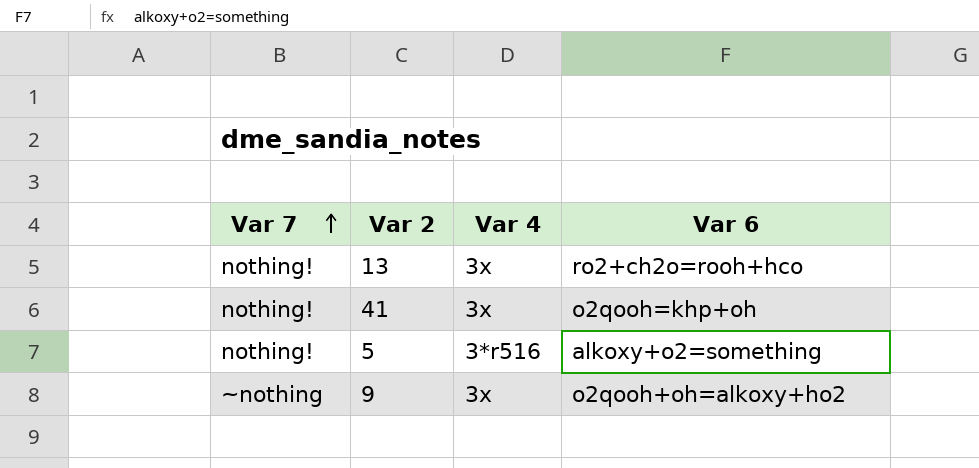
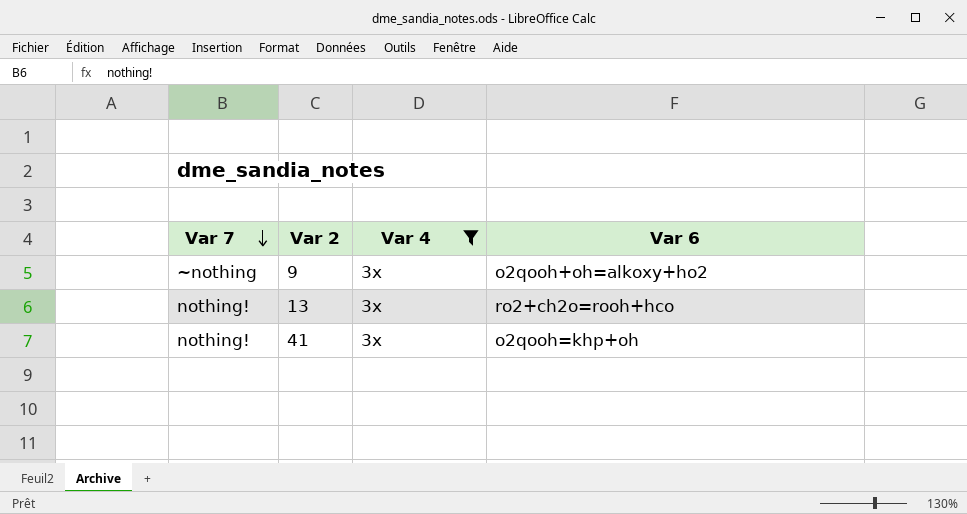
filter: none -> Var 4 = 3x
row order: Var 7 ascending -> Var 7 descending

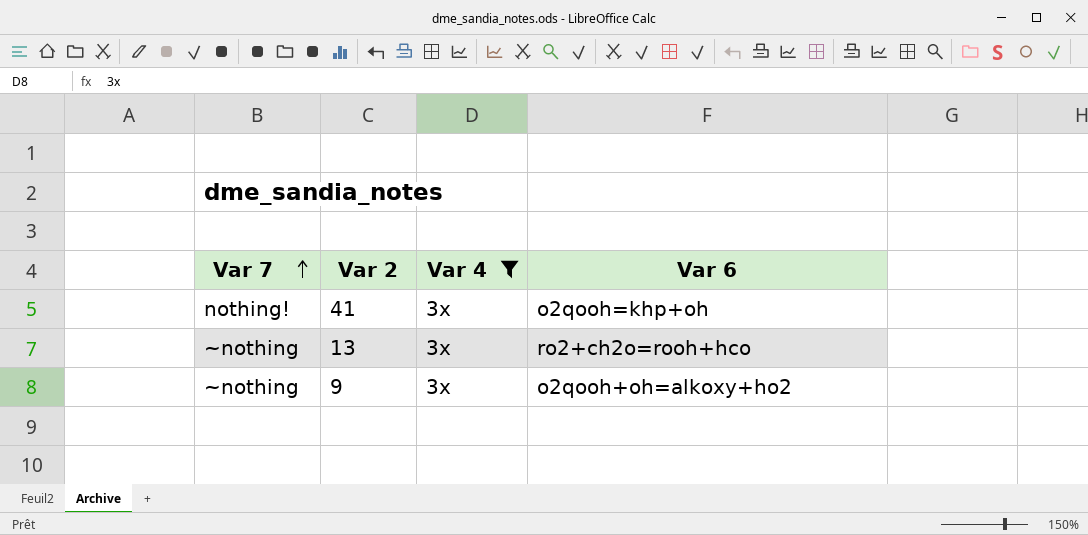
row order: Var 7 descending -> Var 7 ascending
13 | Var 7: nothing! -> ~nothing

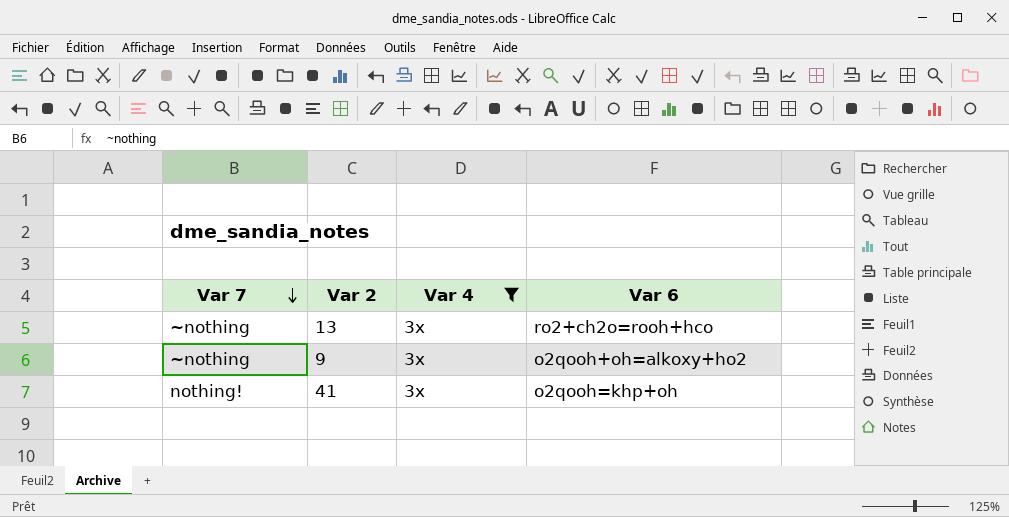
row order: Var 7 ascending -> Var 7 descending

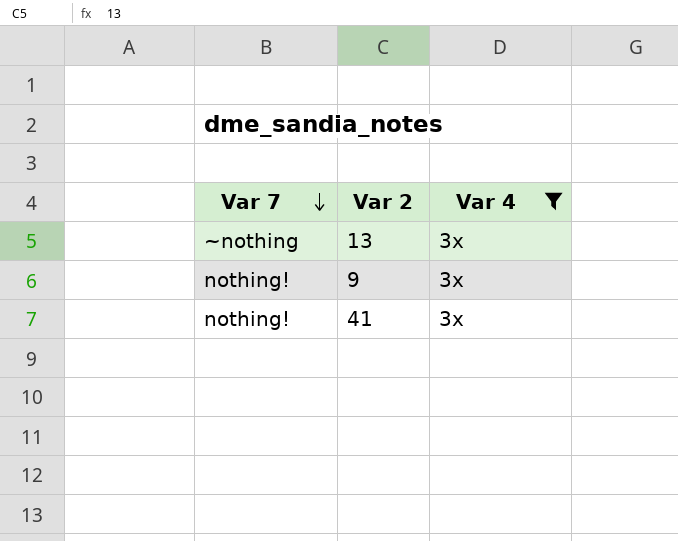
column Var 6 | position: 4 -> none
9 | Var 7: ~nothing -> nothing!

